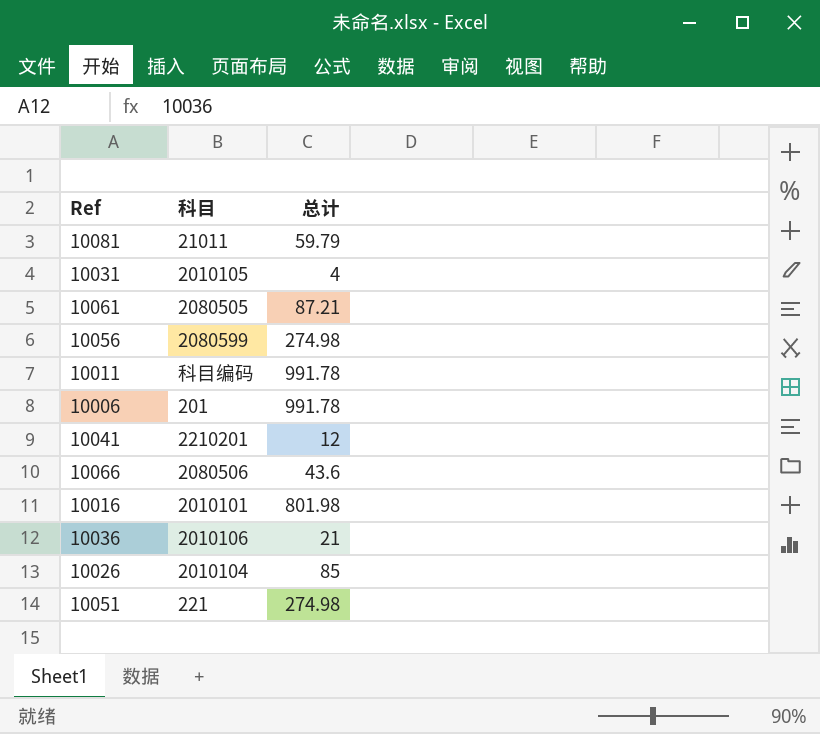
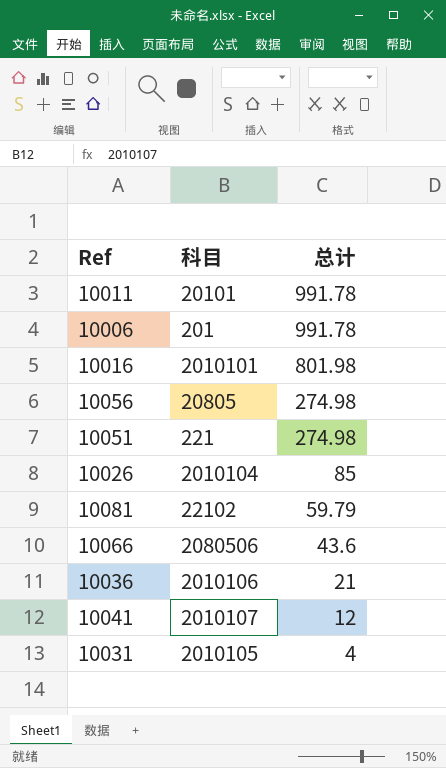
row order: none -> 总计 descending
row 10061: 2080505 | 87.21 -> none
10011 | 科目: 科目编码 -> 20101
10056 | 科目: 2080599 -> 20805
10081 | 科目: 21011 -> 22102
10041 | 科目: 2210201 -> 2010107

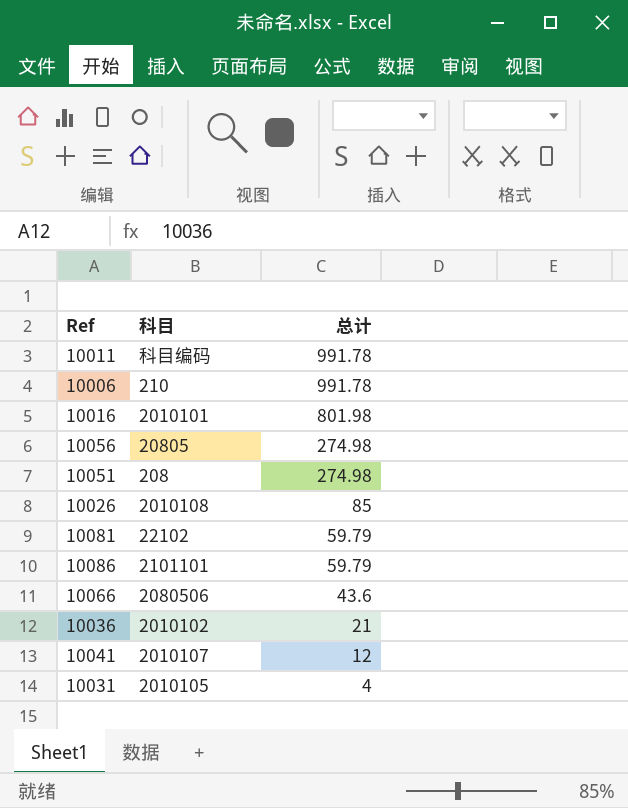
10011 | 科目: 20101 -> 科目编码
10006 | 科目: 201 -> 210
10051 | 科目: 221 -> 208
10026 | 科目: 2010104 -> 2010108
row 10086: none -> 2101101 | 59.79
10036 | 科目: 2010106 -> 2010102

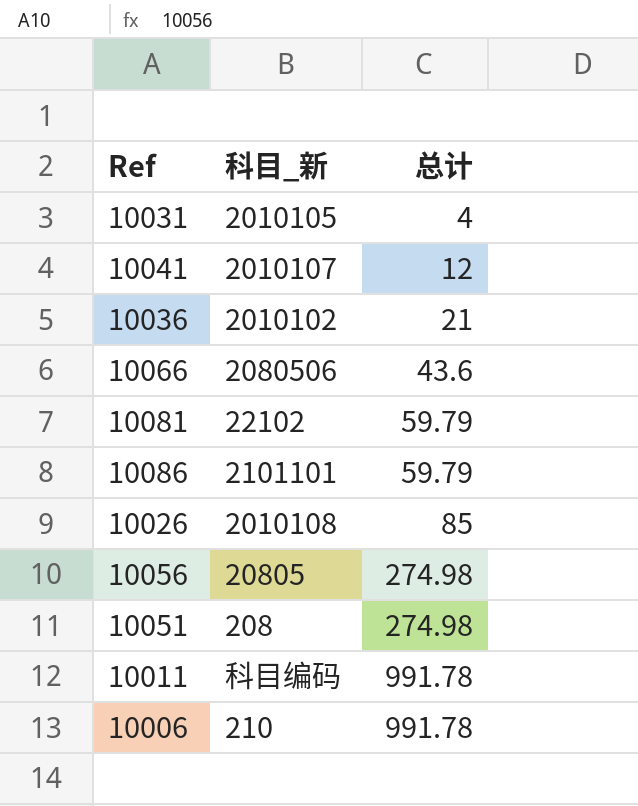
row order: 总计 descending -> 总计 ascending
column name: 科目 -> 科目_新
row 10016: 2010101 | 801.98 -> none

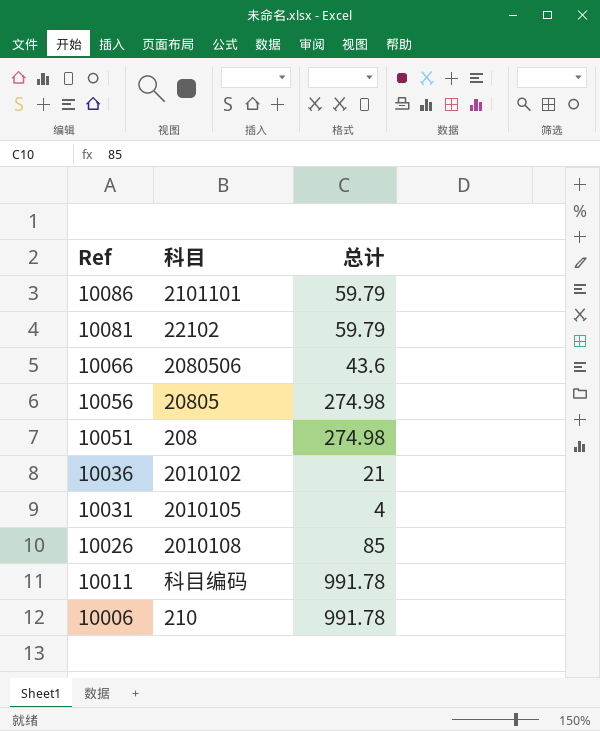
row order: 总计 ascending -> Ref descending
column name: 科目_新 -> 科目
row 10041: 2010107 | 12 -> none

